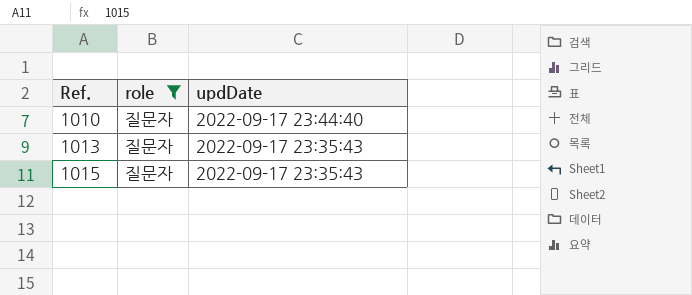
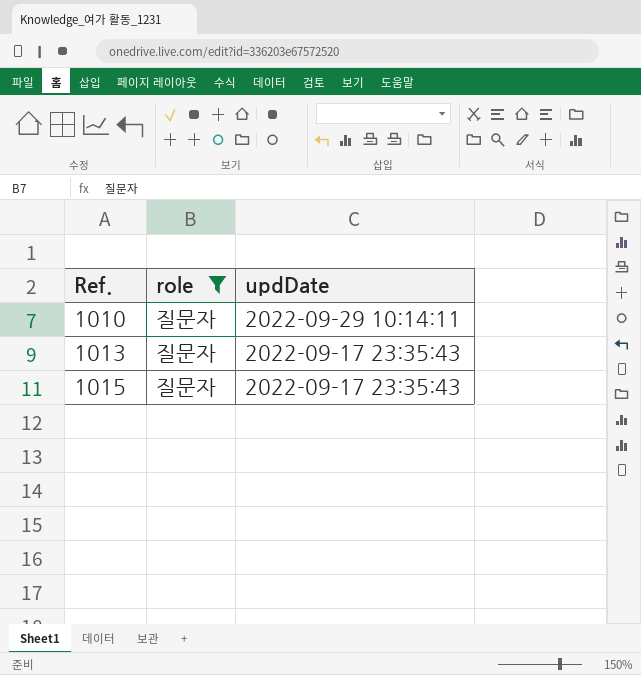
1010 | updDate: 2022-09-17 23:44:40 -> 2022-09-29 10:14:11

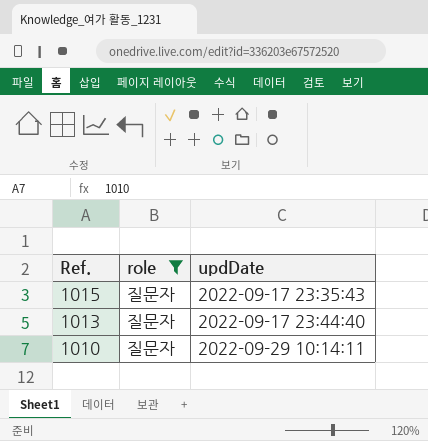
row order: Ref. ascending -> Ref. descending
1013 | updDate: 2022-09-17 23:35:43 -> 2022-09-17 23:44:40

